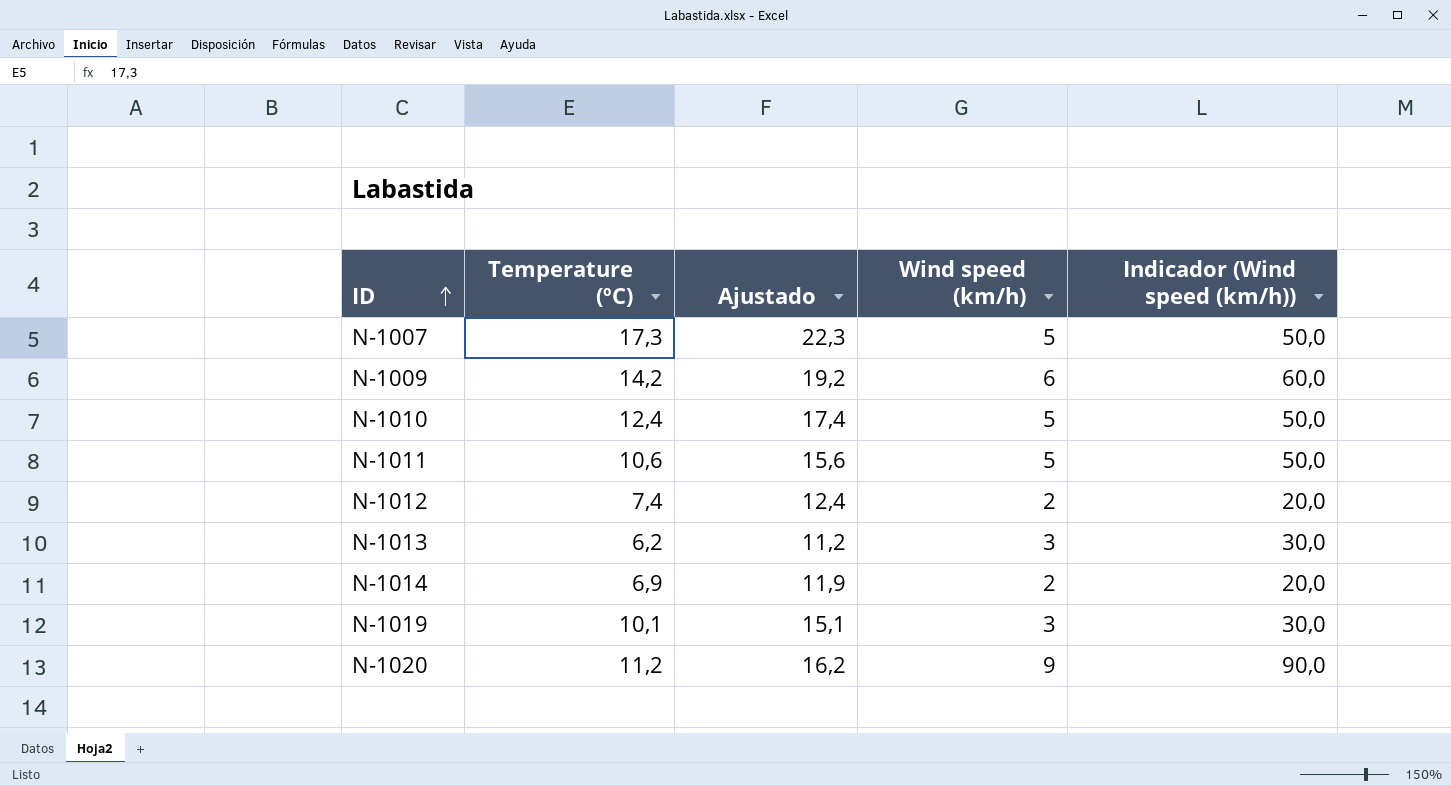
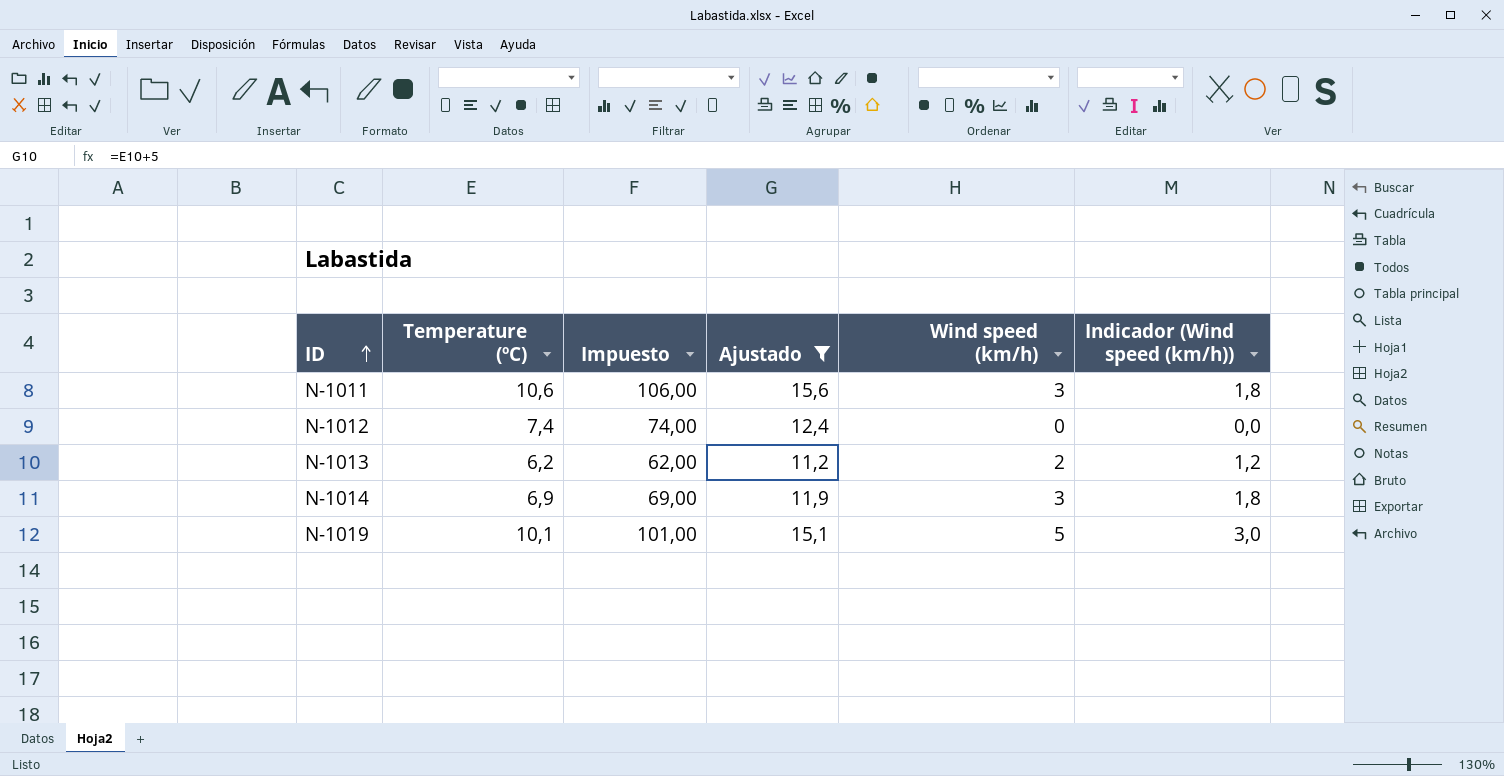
filter: none -> Ajustado <= 15,6
column Impuesto | formula: none -> [Temperature (ºC)] * 10
column Indicador (Wind speed (km/h)) | formula: [Wind speed (km/h)] * 10 -> [Wind speed (km/h)] * 0,6
N-1011 | Wind speed (km/h): 5 -> 3
N-1012 | Wind speed (km/h): 2 -> 0
N-1013 | Wind speed (km/h): 3 -> 2
N-1014 | Wind speed (km/h): 2 -> 3
N-1019 | Wind speed (km/h): 3 -> 5

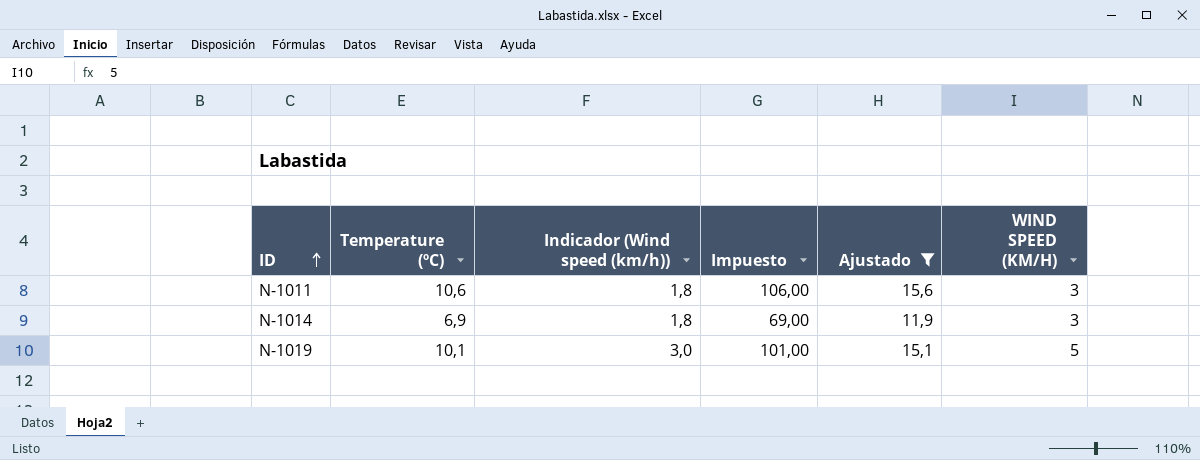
column Indicador (Wind speed (km/h)) | position: 6 -> 3
column name: Wind speed (km/h) -> WIND SPEED (KM/H)
row N-1012: 7,4 | 74,00 | 12,4 | 0 | 0,0 -> none
row N-1013: 6,2 | 62,00 | 11,2 | 2 | 1,2 -> none

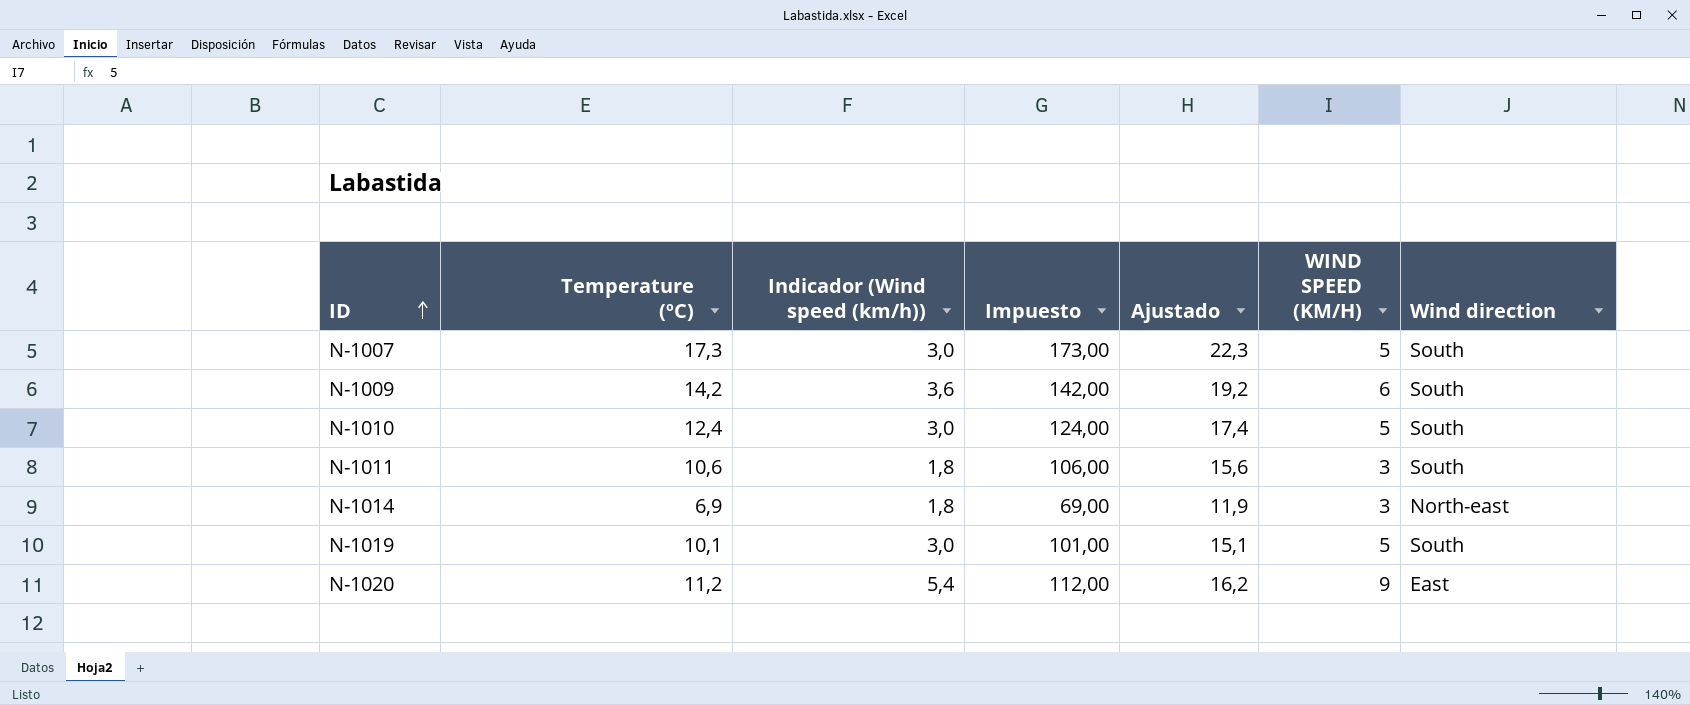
filter: Ajustado <= 15,6 -> none
column Wind direction | position: none -> 7

